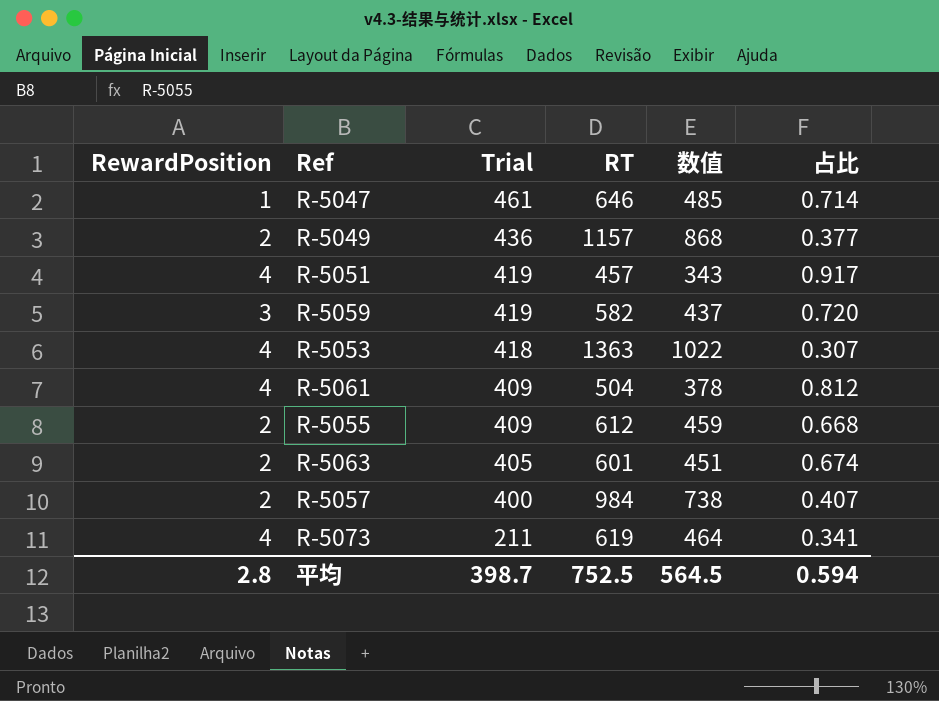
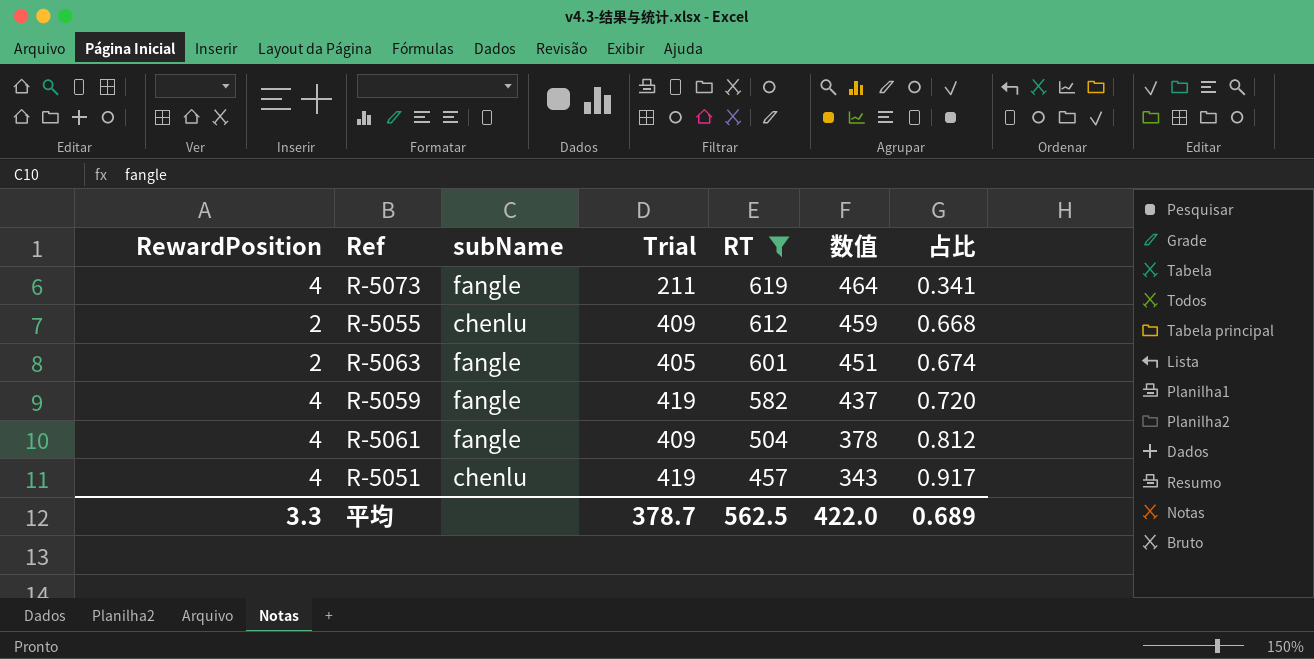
filter: none -> RT <= 619
row order: Trial descending -> RT descending
column subName | position: none -> 3
R-5059 | RewardPosition: 3 -> 4
平均 | RewardPosition: 2.8 -> 3.3
平均 | Trial: 398.7 -> 378.7
平均 | RT: 752.5 -> 562.5
平均 | 数值: 564.5 -> 422.0
平均 | 占比: 0.594 -> 0.689

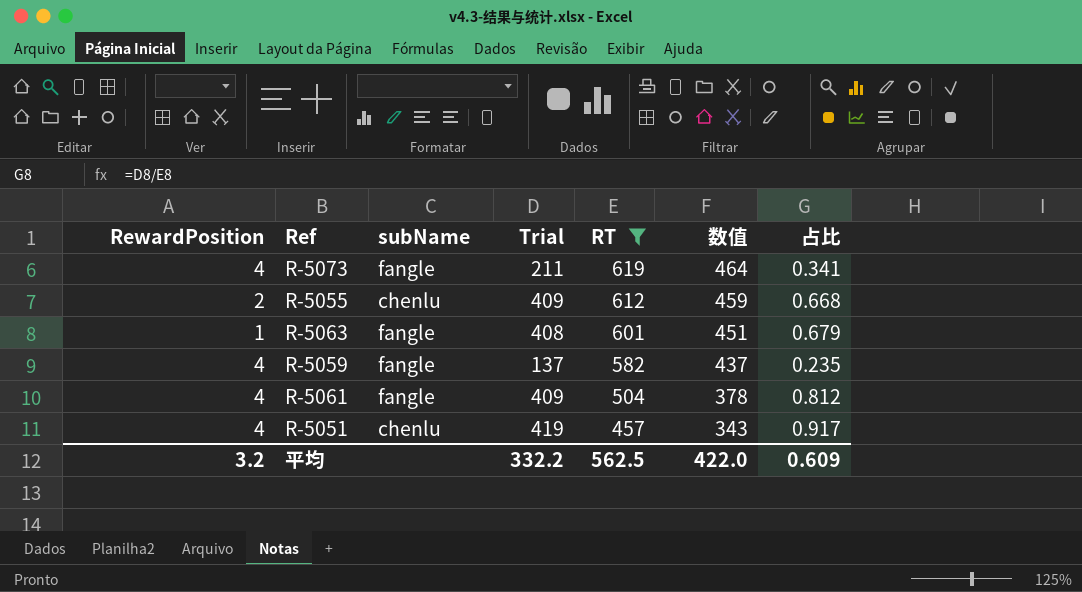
R-5063 | RewardPosition: 2 -> 1
R-5063 | Trial: 405 -> 408
R-5063 | 占比: 0.674 -> 0.679
R-5059 | Trial: 419 -> 137
R-5059 | 占比: 0.720 -> 0.235
平均 | RewardPosition: 3.3 -> 3.2
平均 | Trial: 378.7 -> 332.2
平均 | 占比: 0.689 -> 0.609

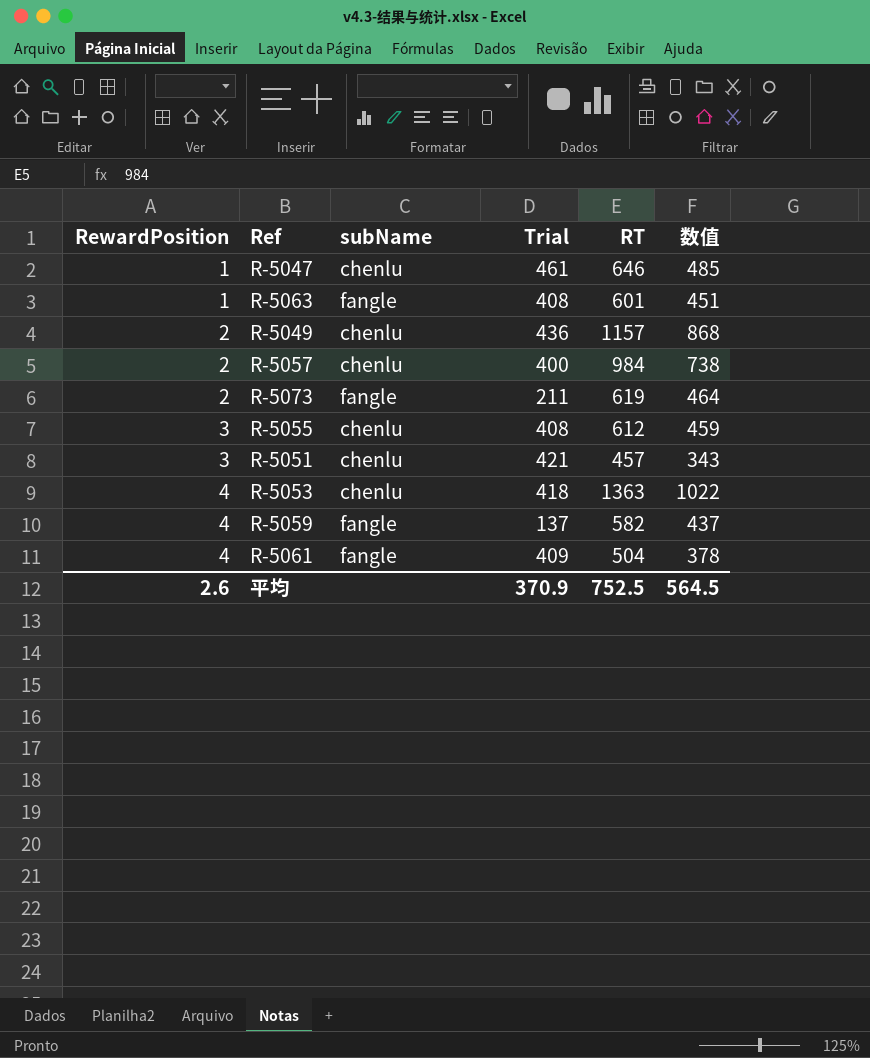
filter: RT <= 619 -> none
row order: RT descending -> RewardPosition ascending
column 占比 | formula: [Trial] / [RT] -> none
R-5073 | RewardPosition: 4 -> 2
R-5055 | RewardPosition: 2 -> 3
R-5055 | Trial: 409 -> 408
R-5051 | RewardPosition: 4 -> 3
R-5051 | Trial: 419 -> 421
平均 | RewardPosition: 3.2 -> 2.6
平均 | Trial: 332.2 -> 370.9
平均 | RT: 562.5 -> 752.5
平均 | 数值: 422.0 -> 564.5

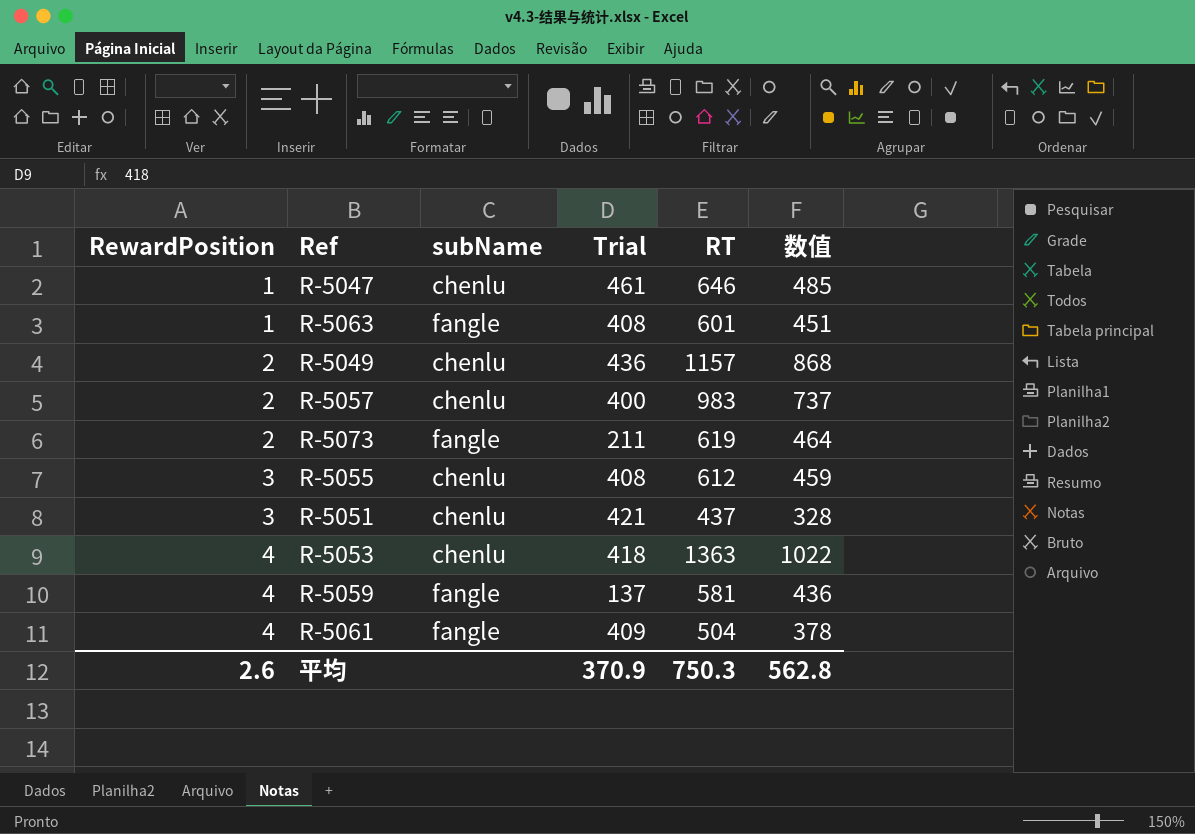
R-5057 | RT: 984 -> 983
R-5057 | 数值: 738 -> 737
R-5051 | RT: 457 -> 437
R-5051 | 数值: 343 -> 328
R-5059 | RT: 582 -> 581
R-5059 | 数值: 437 -> 436
平均 | RT: 752.5 -> 750.3
平均 | 数值: 564.5 -> 562.8

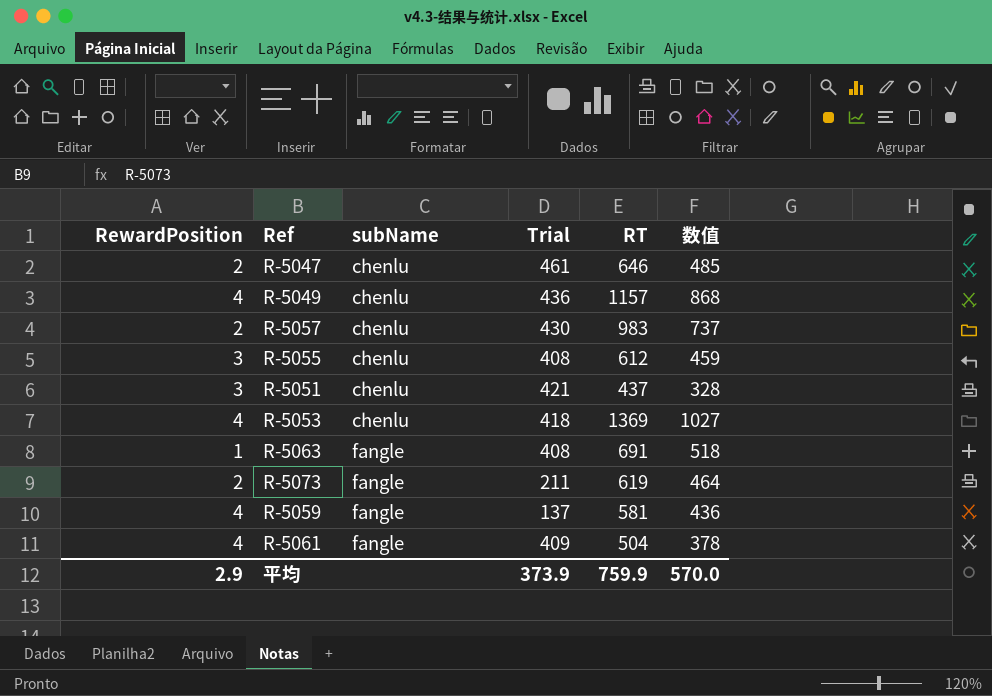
row order: RewardPosition ascending -> subName ascending
R-5047 | RewardPosition: 1 -> 2
R-5049 | RewardPosition: 2 -> 4
R-5057 | Trial: 400 -> 430
R-5053 | RT: 1363 -> 1369
R-5053 | 数值: 1022 -> 1027
R-5063 | RT: 601 -> 691
R-5063 | 数值: 451 -> 518
平均 | RewardPosition: 2.6 -> 2.9
平均 | Trial: 370.9 -> 373.9
平均 | RT: 750.3 -> 759.9
平均 | 数值: 562.8 -> 570.0

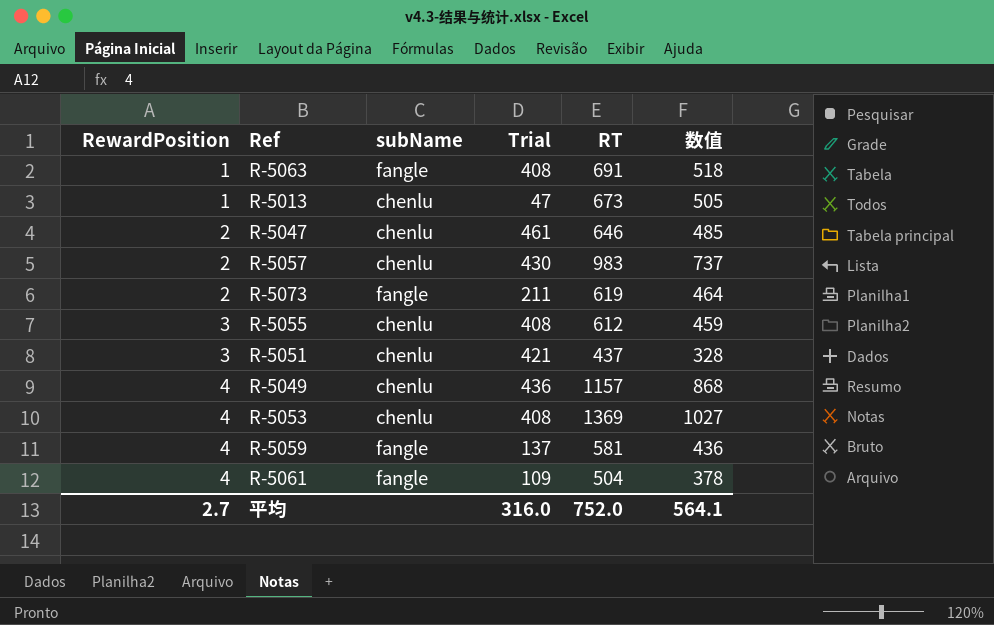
row order: subName ascending -> RewardPosition ascending
row R-5013: none -> 1 | chenlu | 47 | 673 | 505
R-5053 | Trial: 418 -> 408
R-5061 | Trial: 409 -> 109
平均 | RewardPosition: 2.9 -> 2.7
平均 | Trial: 373.9 -> 316.0
平均 | RT: 759.9 -> 752.0
平均 | 数值: 570.0 -> 564.1

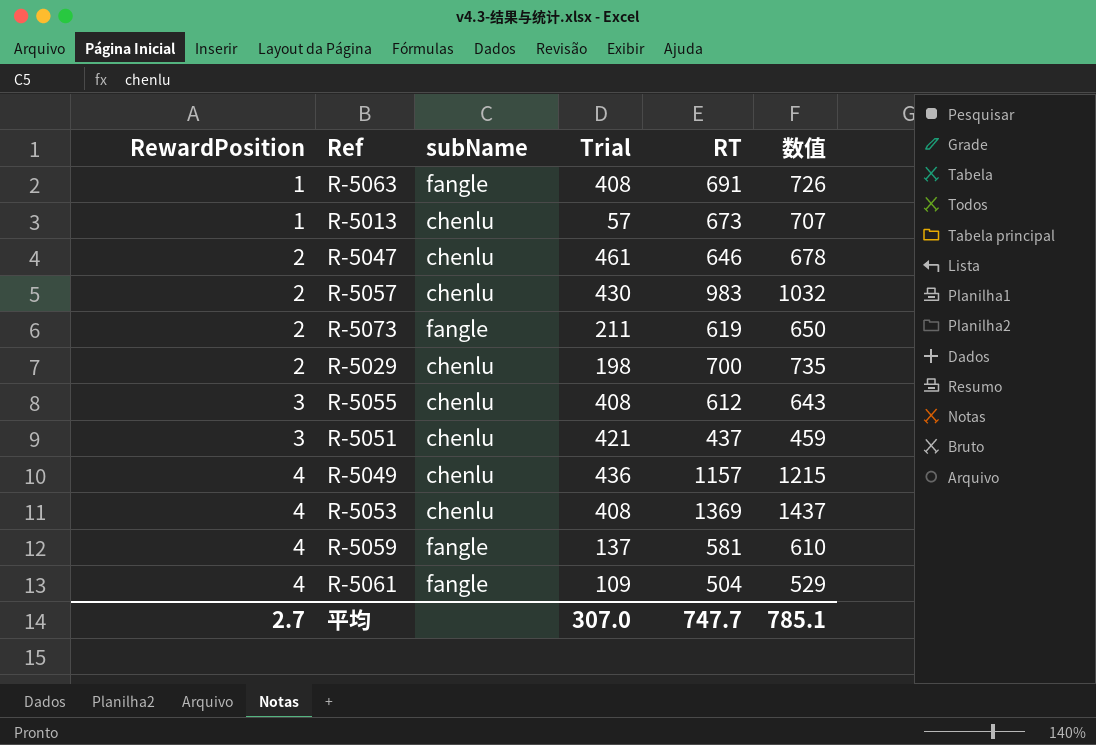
column 数值 | formula: [RT] * 0.75 -> [RT] * 1.05
R-5013 | Trial: 47 -> 57
row R-5029: none -> 2 | chenlu | 198 | 700 | 735
平均 | Trial: 316.0 -> 307.0
平均 | RT: 752.0 -> 747.7
平均 | 数值: 564.1 -> 785.1

